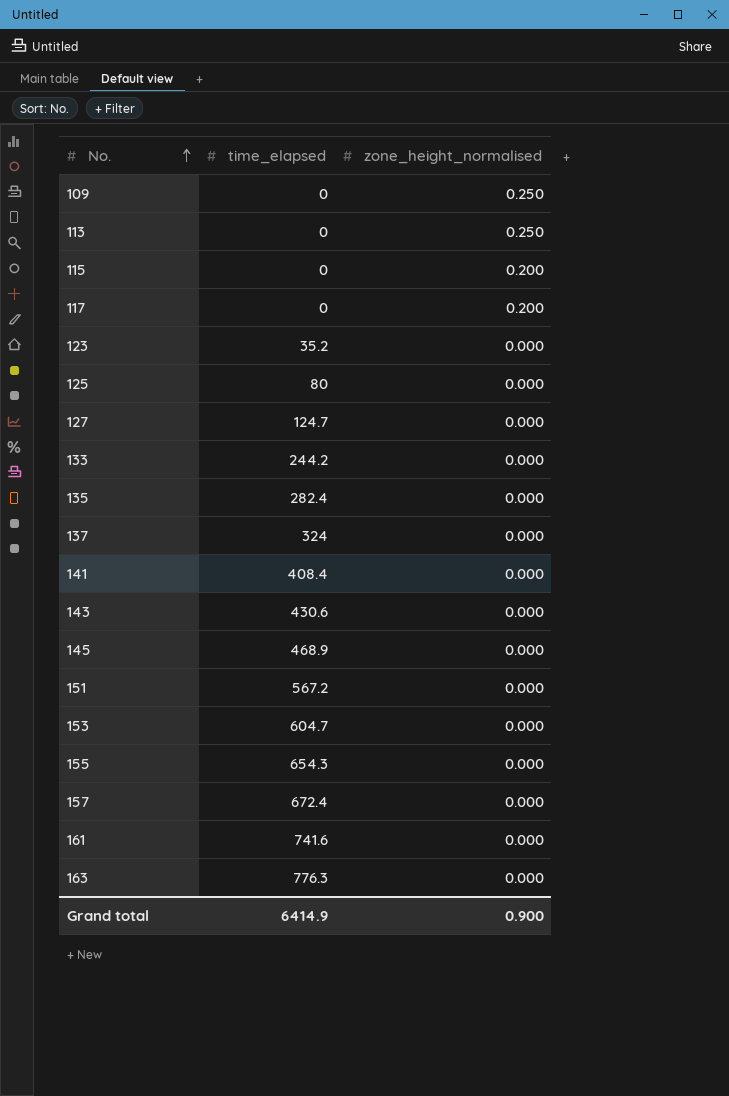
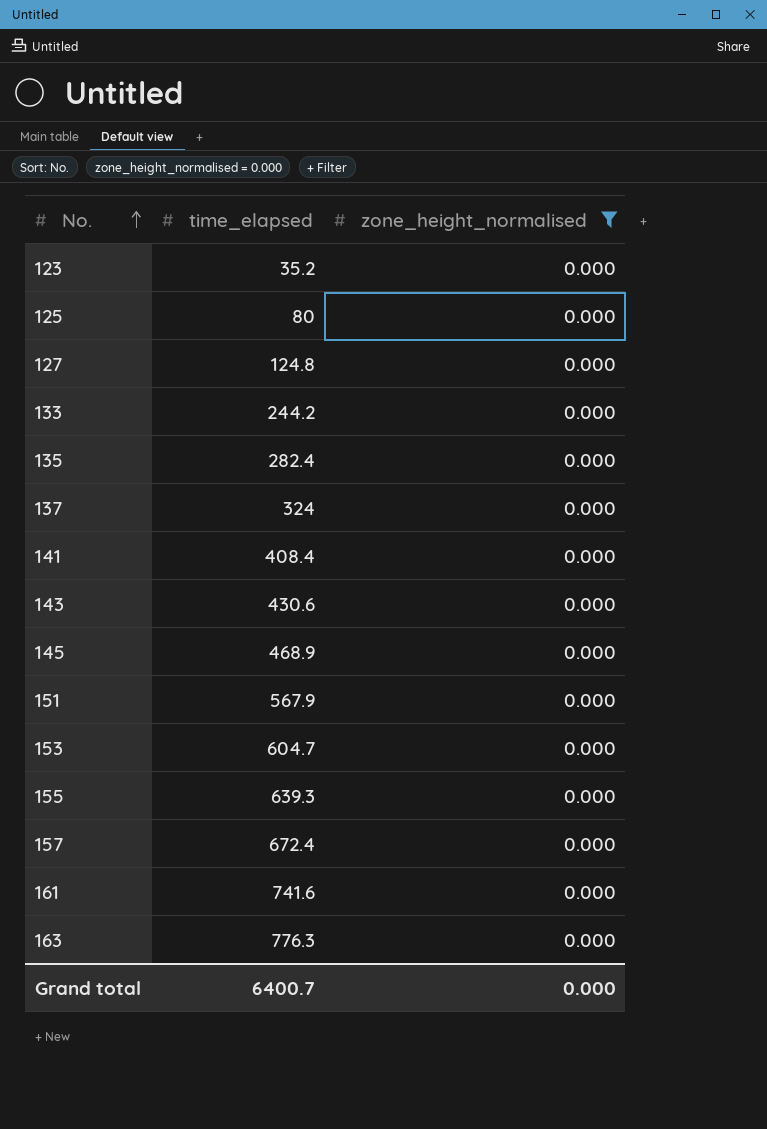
filter: none -> zone_height_normalised = 0.000
127 | time_elapsed: 124.7 -> 124.8
151 | time_elapsed: 567.2 -> 567.9
155 | time_elapsed: 654.3 -> 639.3
Grand total | time_elapsed: 6414.9 -> 6400.7
Grand total | zone_height_normalised: 0.900 -> 0.000

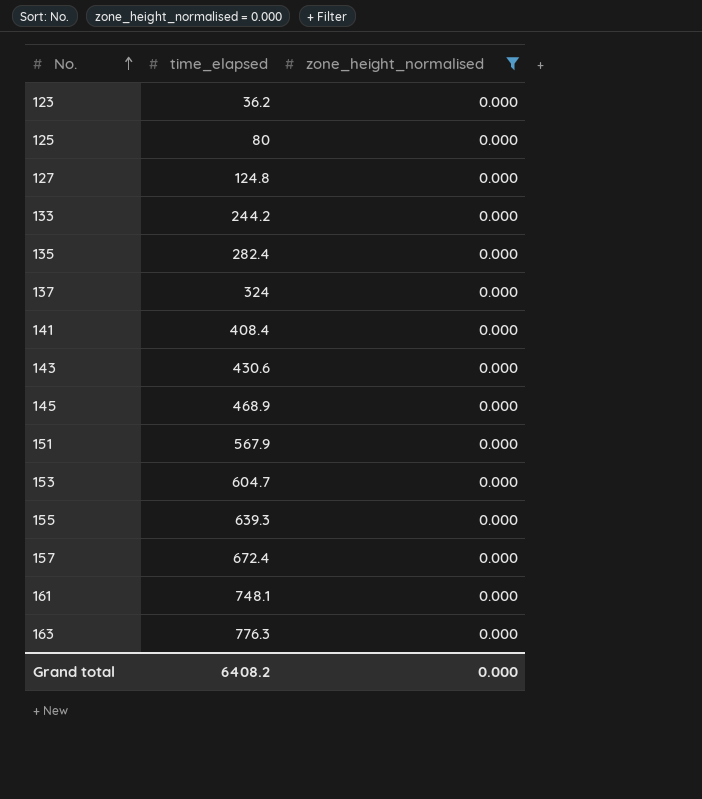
123 | time_elapsed: 35.2 -> 36.2
161 | time_elapsed: 741.6 -> 748.1
Grand total | time_elapsed: 6400.7 -> 6408.2

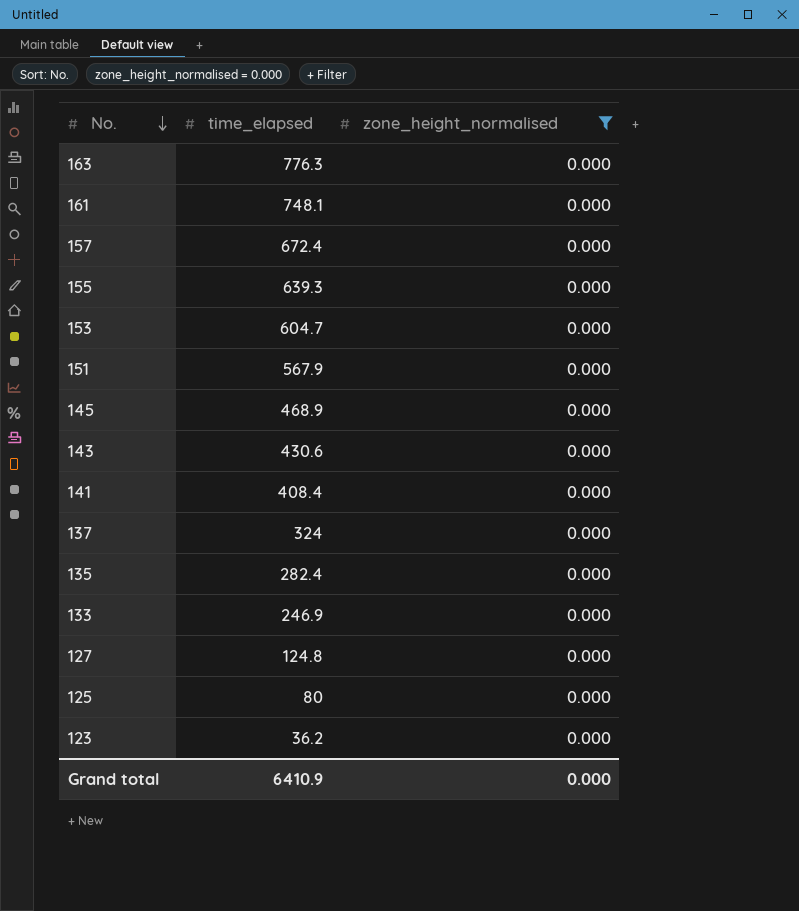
row order: No. ascending -> No. descending
133 | time_elapsed: 244.2 -> 246.9
Grand total | time_elapsed: 6408.2 -> 6410.9

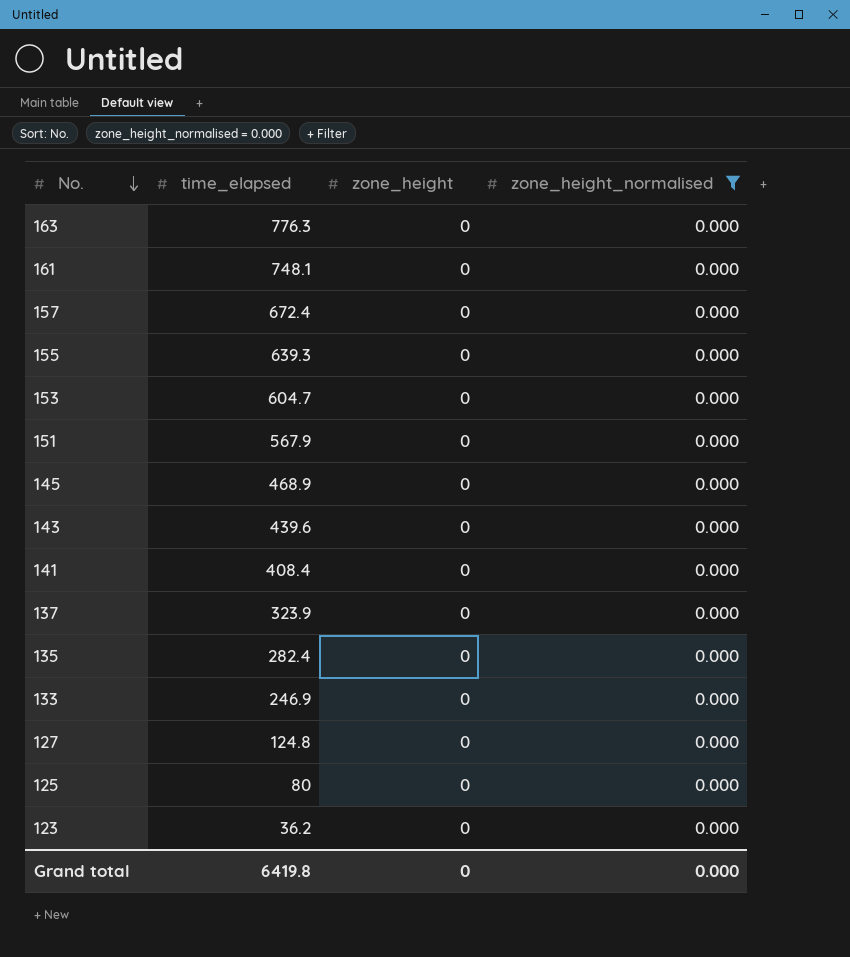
column zone_height | position: none -> 3
143 | time_elapsed: 430.6 -> 439.6
137 | time_elapsed: 324 -> 323.9
Grand total | time_elapsed: 6410.9 -> 6419.8

